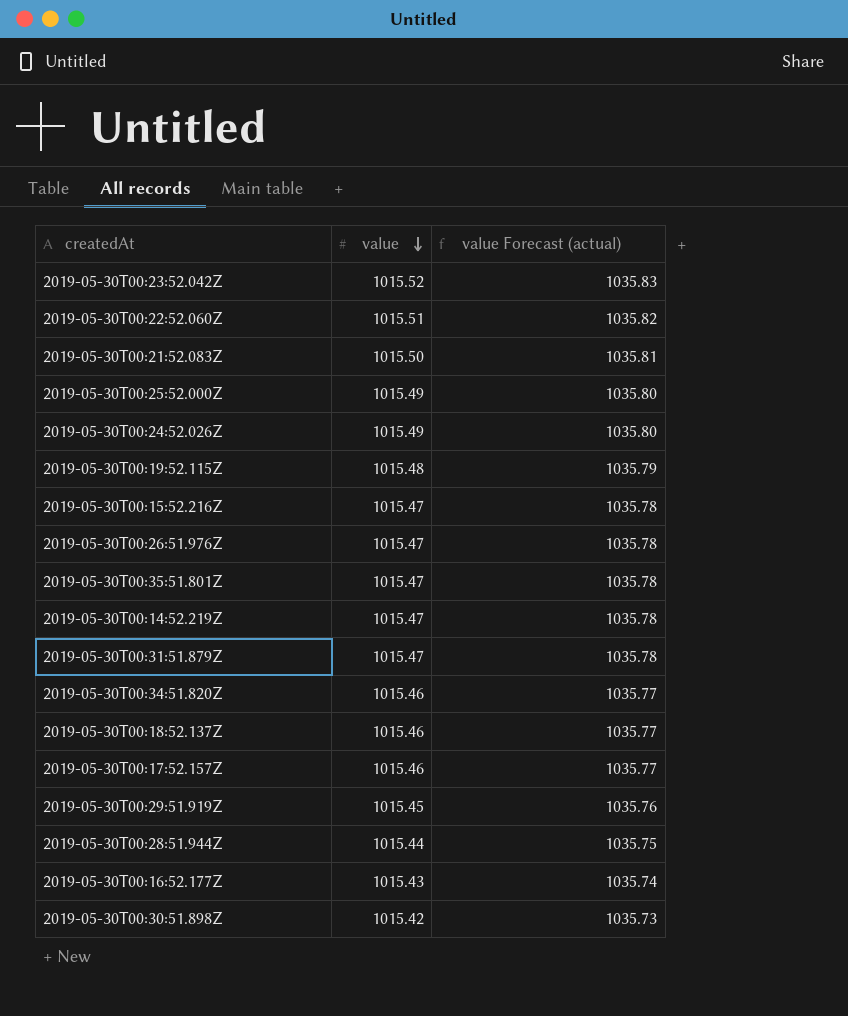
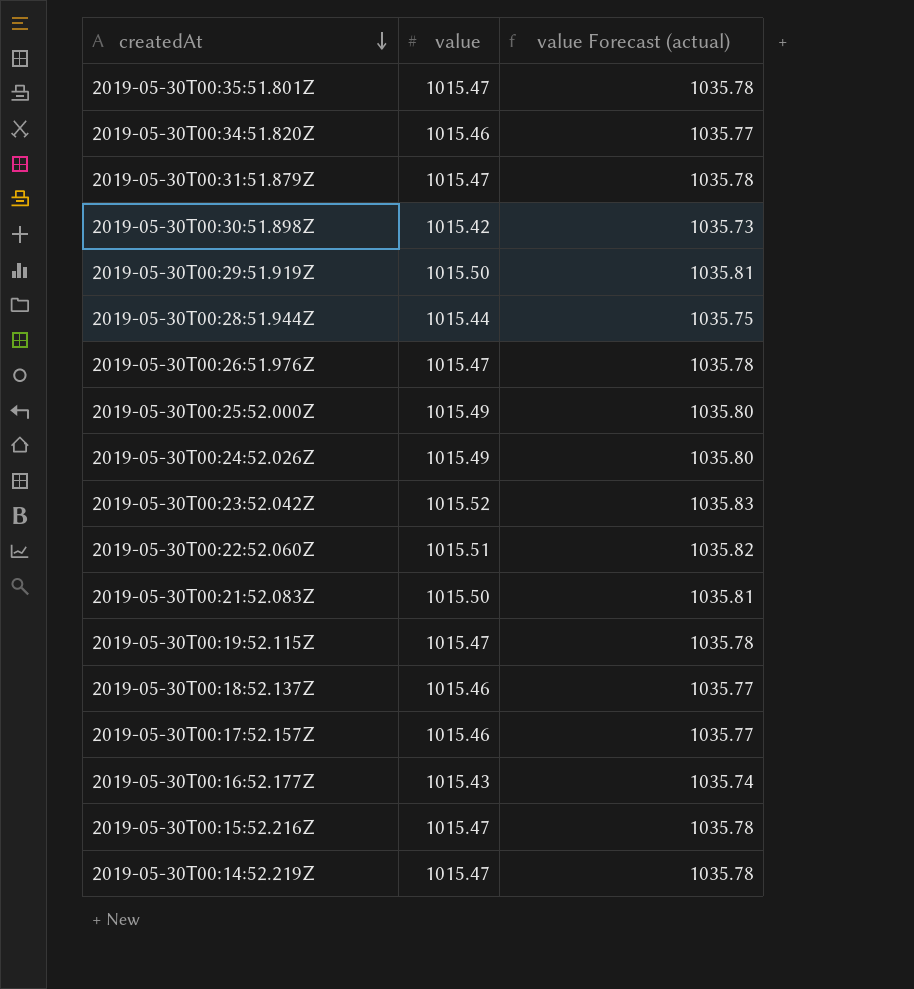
row order: value descending -> createdAt descending
2019-05-30T00:29:51.919Z | value: 1015.45 -> 1015.50
2019-05-30T00:29:51.919Z | value Forecast (actual): 1035.76 -> 1035.81
2019-05-30T00:19:52.115Z | value: 1015.48 -> 1015.47
2019-05-30T00:19:52.115Z | value Forecast (actual): 1035.79 -> 1035.78

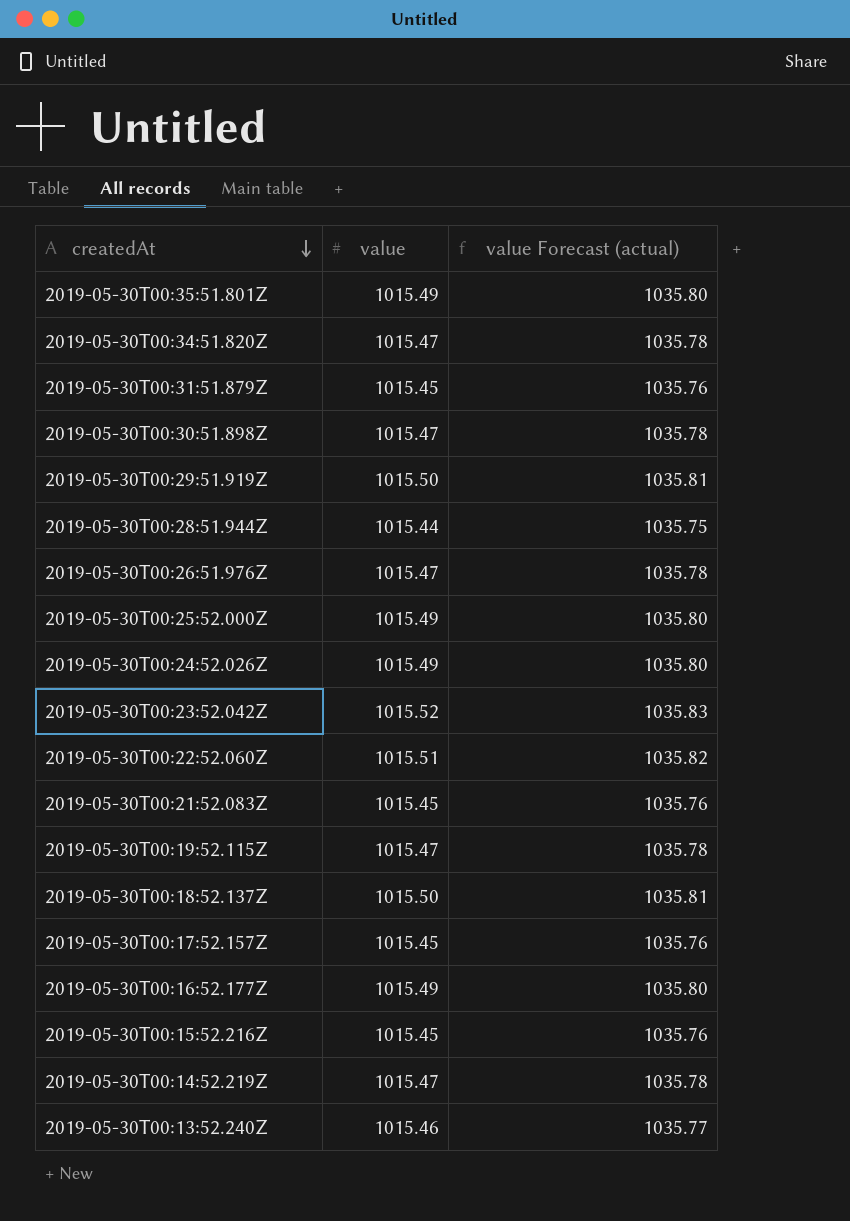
2019-05-30T00:35:51.801Z | value: 1015.47 -> 1015.49
2019-05-30T00:35:51.801Z | value Forecast (actual): 1035.78 -> 1035.80
2019-05-30T00:34:51.820Z | value: 1015.46 -> 1015.47
2019-05-30T00:34:51.820Z | value Forecast (actual): 1035.77 -> 1035.78
2019-05-30T00:31:51.879Z | value: 1015.47 -> 1015.45
2019-05-30T00:31:51.879Z | value Forecast (actual): 1035.78 -> 1035.76
2019-05-30T00:30:51.898Z | value: 1015.42 -> 1015.47
2019-05-30T00:30:51.898Z | value Forecast (actual): 1035.73 -> 1035.78
2019-05-30T00:21:52.083Z | value: 1015.50 -> 1015.45
2019-05-30T00:21:52.083Z | value Forecast (actual): 1035.81 -> 1035.76
2019-05-30T00:18:52.137Z | value: 1015.46 -> 1015.50
2019-05-30T00:18:52.137Z | value Forecast (actual): 1035.77 -> 1035.81
2019-05-30T00:17:52.157Z | value: 1015.46 -> 1015.45
2019-05-30T00:17:52.157Z | value Forecast (actual): 1035.77 -> 1035.76
2019-05-30T00:16:52.177Z | value: 1015.43 -> 1015.49
2019-05-30T00:16:52.177Z | value Forecast (actual): 1035.74 -> 1035.80
2019-05-30T00:15:52.216Z | value: 1015.47 -> 1015.45
2019-05-30T00:15:52.216Z | value Forecast (actual): 1035.78 -> 1035.76
row 2019-05-30T00:13:52.240Z: none -> 1015.46 | 1035.77

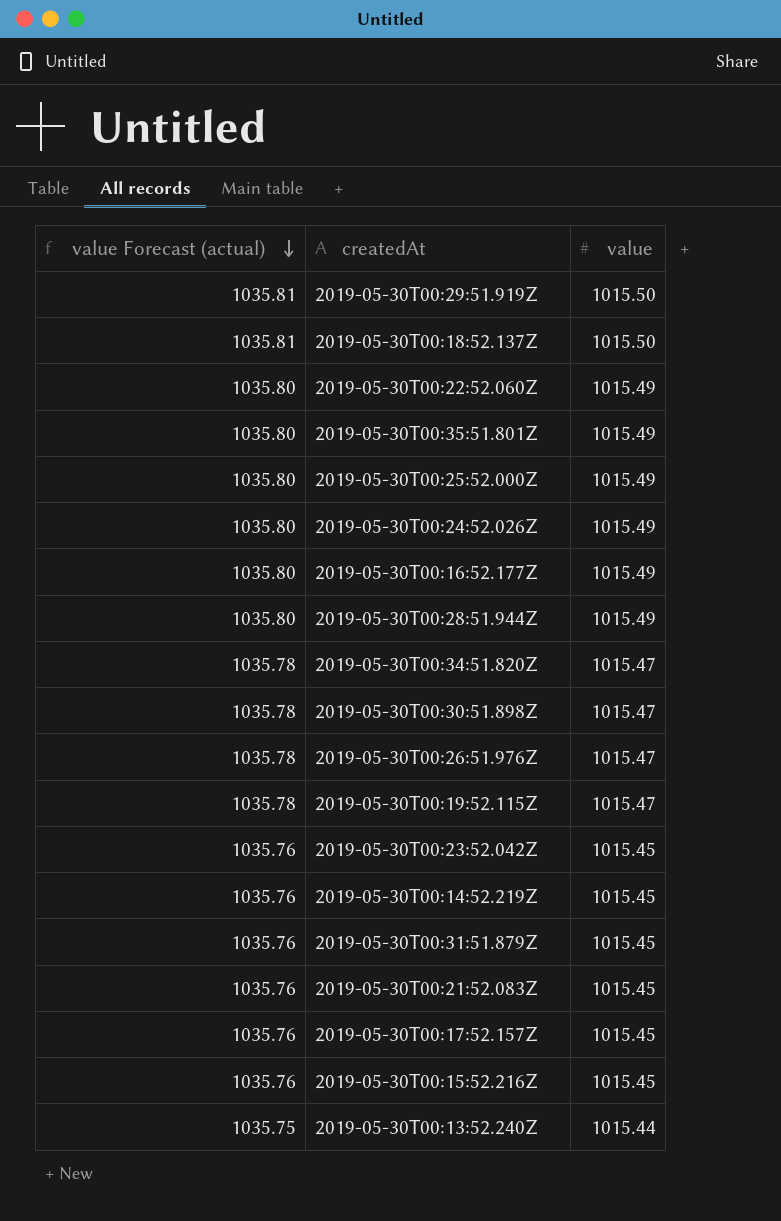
row order: createdAt descending -> value Forecast (actual) descending
column value Forecast (actual) | position: 3 -> 1
2019-05-30T00:22:52.060Z | value Forecast (actual): 1035.82 -> 1035.80
2019-05-30T00:22:52.060Z | value: 1015.51 -> 1015.49
2019-05-30T00:28:51.944Z | value Forecast (actual): 1035.75 -> 1035.80
2019-05-30T00:28:51.944Z | value: 1015.44 -> 1015.49
2019-05-30T00:23:52.042Z | value Forecast (actual): 1035.83 -> 1035.76
2019-05-30T00:23:52.042Z | value: 1015.52 -> 1015.45
2019-05-30T00:14:52.219Z | value Forecast (actual): 1035.78 -> 1035.76
2019-05-30T00:14:52.219Z | value: 1015.47 -> 1015.45
2019-05-30T00:13:52.240Z | value Forecast (actual): 1035.77 -> 1035.75
2019-05-30T00:13:52.240Z | value: 1015.46 -> 1015.44

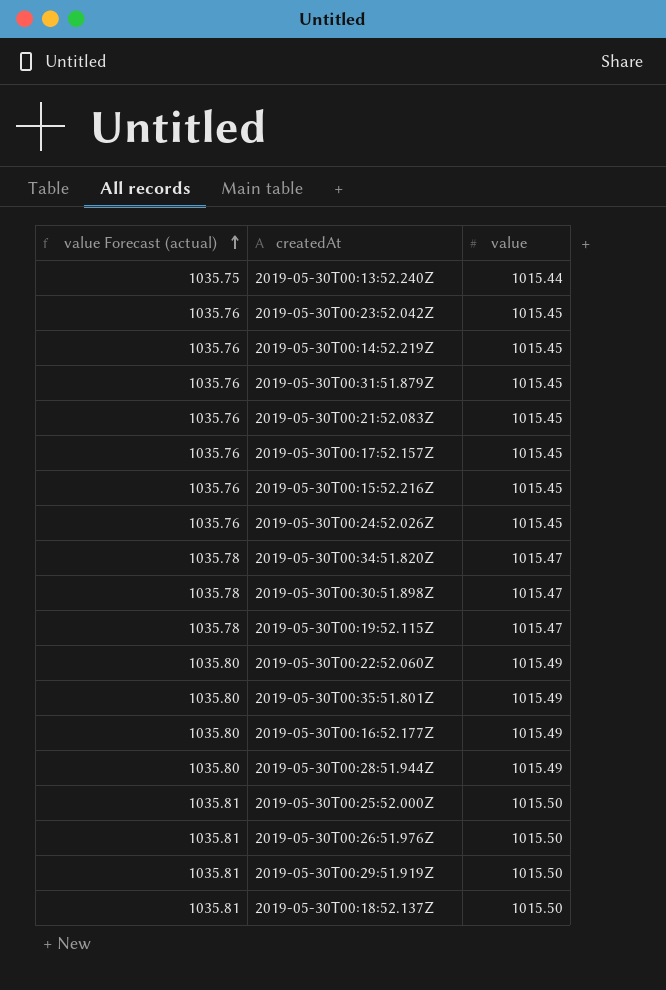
row order: value Forecast (actual) descending -> value Forecast (actual) ascending
2019-05-30T00:24:52.026Z | value Forecast (actual): 1035.80 -> 1035.76
2019-05-30T00:24:52.026Z | value: 1015.49 -> 1015.45
2019-05-30T00:25:52.000Z | value Forecast (actual): 1035.80 -> 1035.81
2019-05-30T00:25:52.000Z | value: 1015.49 -> 1015.50
2019-05-30T00:26:51.976Z | value Forecast (actual): 1035.78 -> 1035.81
2019-05-30T00:26:51.976Z | value: 1015.47 -> 1015.50

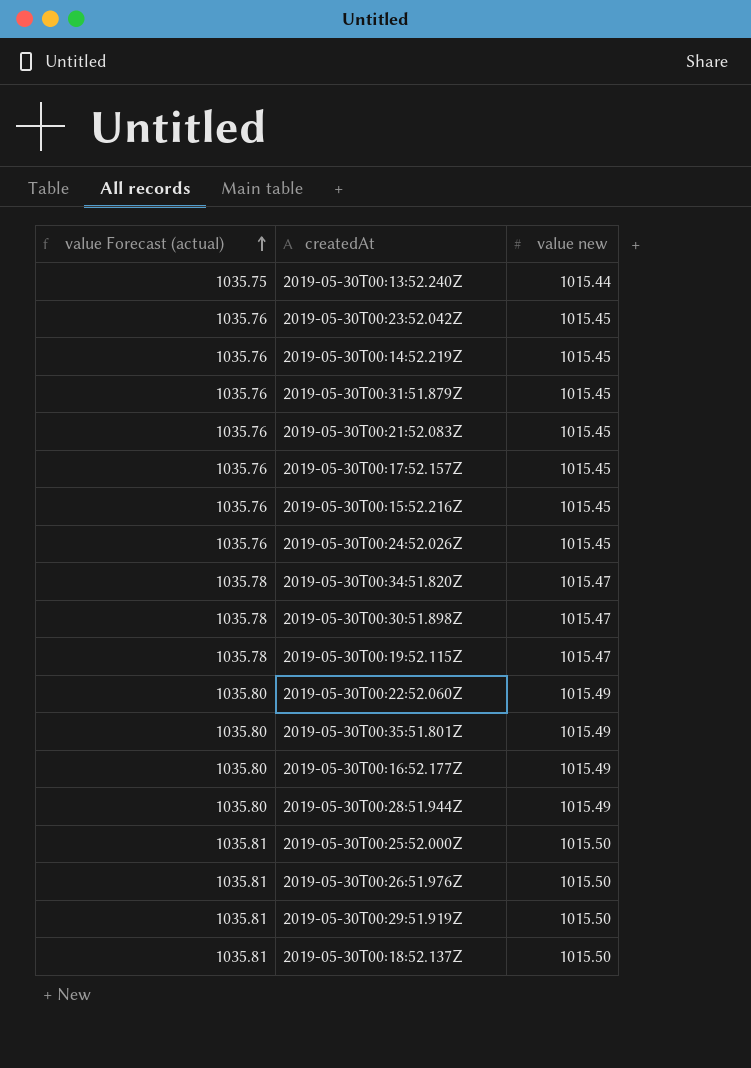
column name: value -> value new

